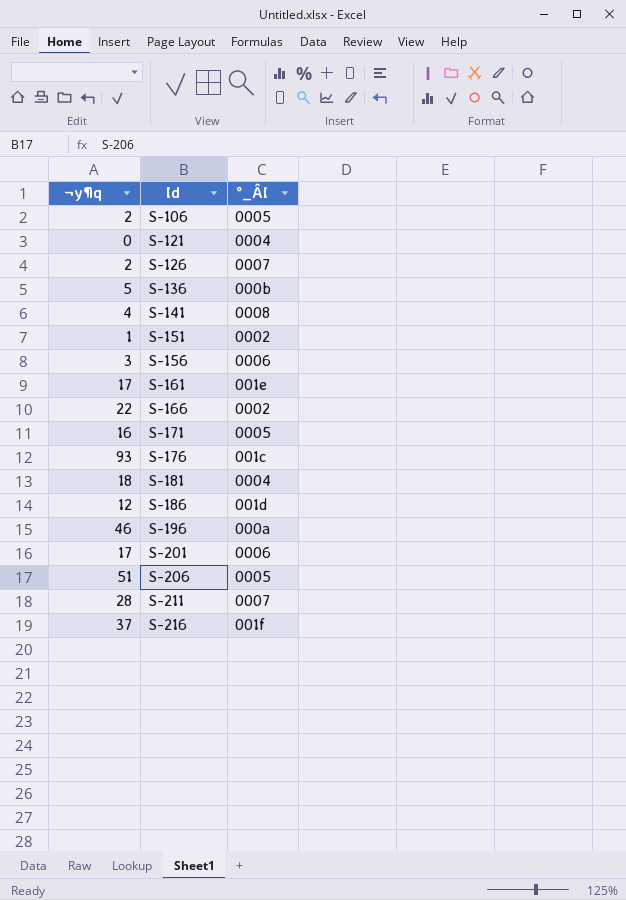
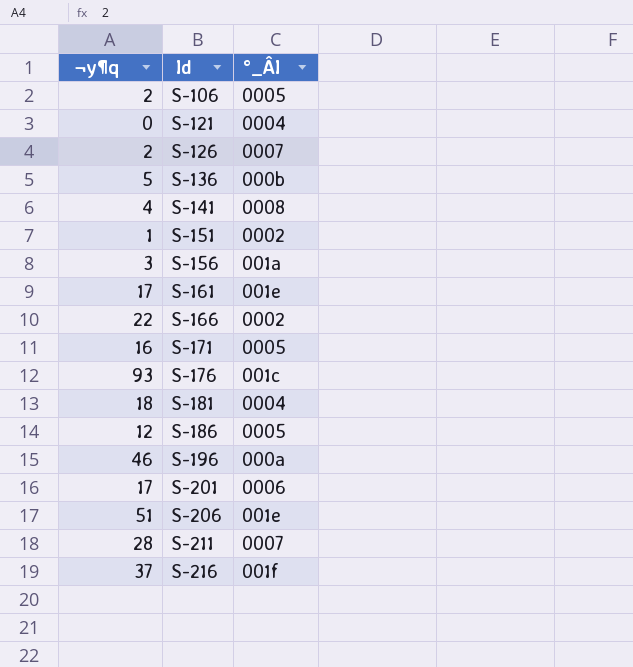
S-156 | °_ÂI: 0006 -> 001a
S-186 | °_ÂI: 001d -> 0005
S-206 | °_ÂI: 0005 -> 001e

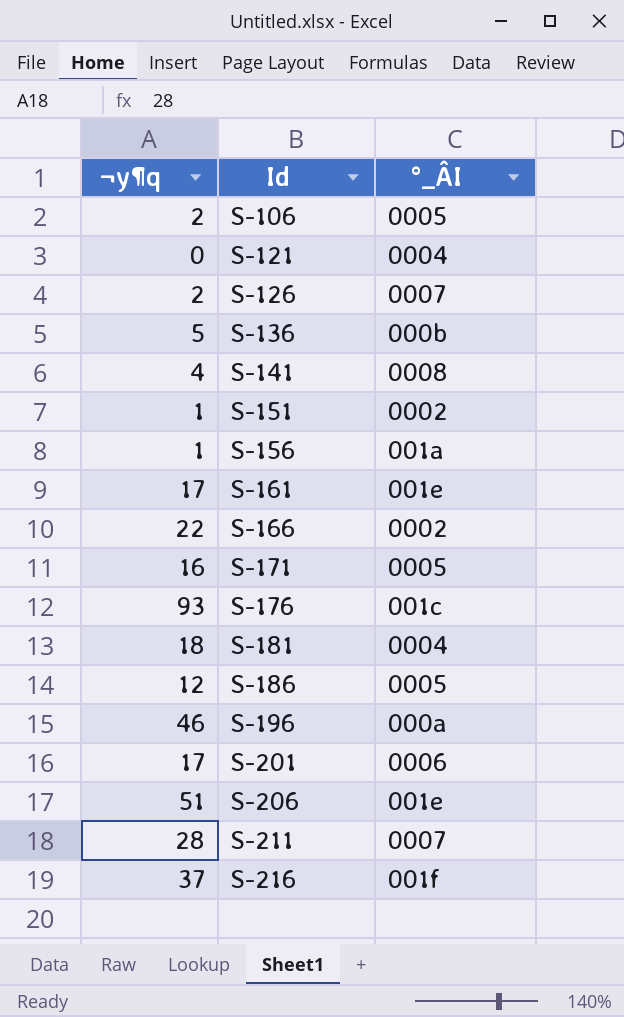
S-156 | ¬y¶q: 3 -> 1

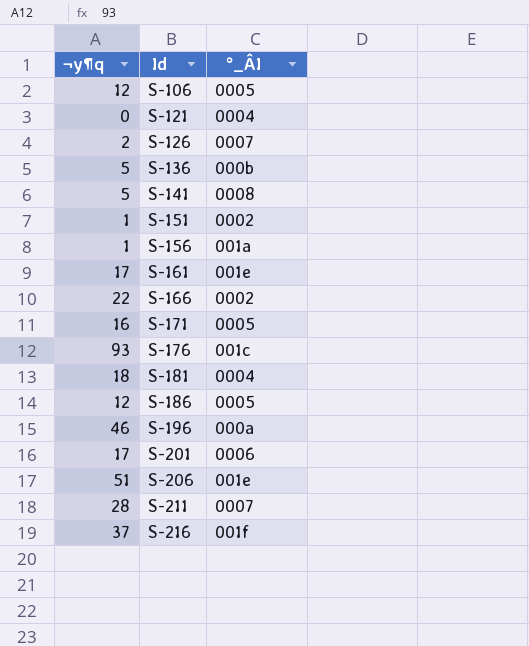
S-106 | ¬y¶q: 2 -> 12
S-141 | ¬y¶q: 4 -> 5

